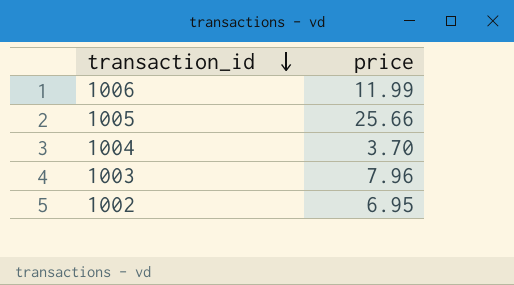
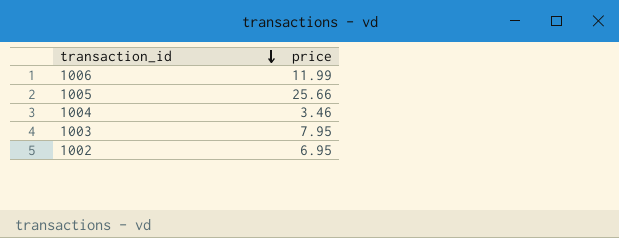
1004 | price: 3.70 -> 3.46
1003 | price: 7.96 -> 7.95

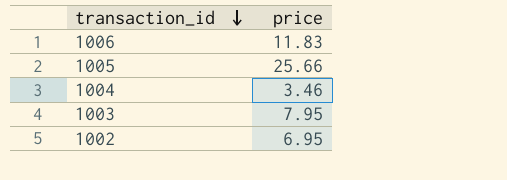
1006 | price: 11.99 -> 11.83

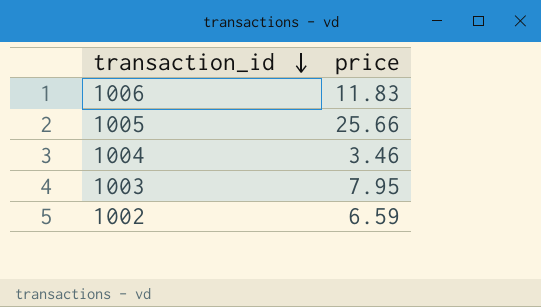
1002 | price: 6.95 -> 6.59

